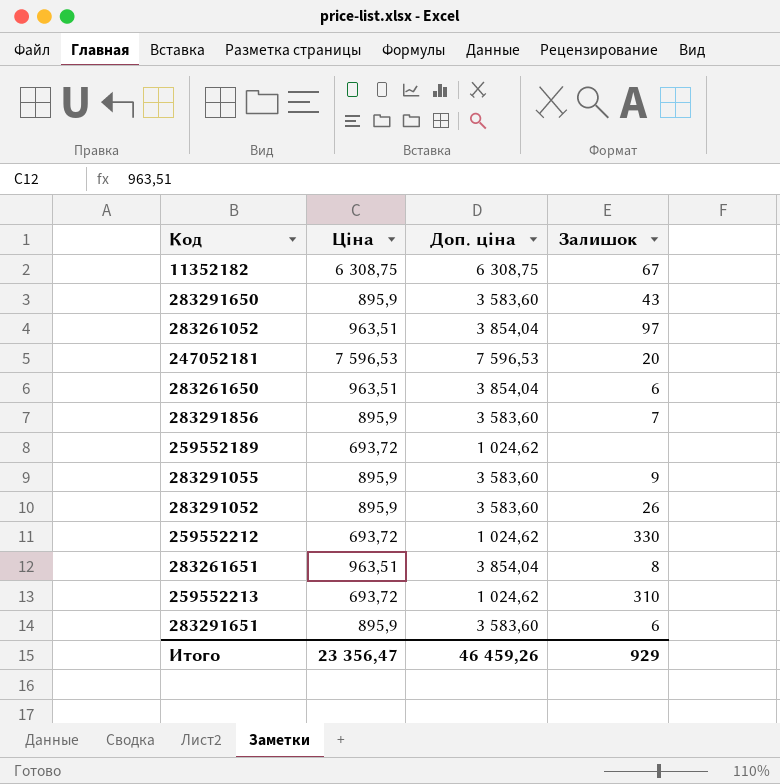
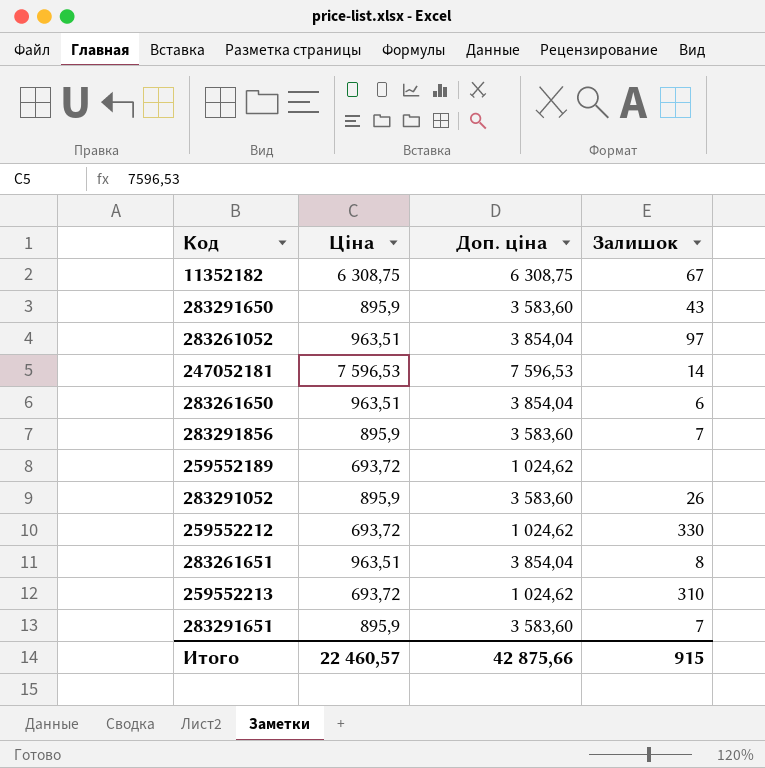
row 283291055: 895,9 | 3 583,60 | 9 -> none
247052181 | Залишок: 20 -> 14
283291651 | Залишок: 6 -> 7
Итого | Ціна: 23 356,47 -> 22 460,57
Итого | Доп. ціна: 46 459,26 -> 42 875,66
Итого | Залишок: 929 -> 915

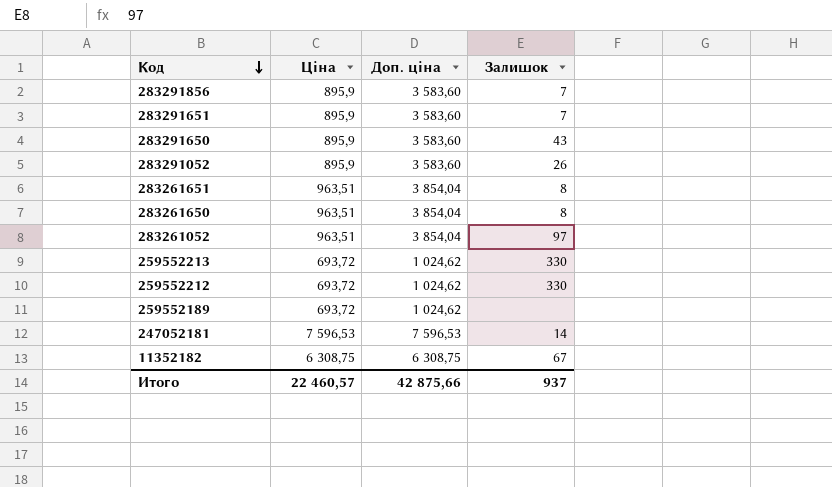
row order: none -> Код descending
283261650 | Залишок: 6 -> 8
259552213 | Залишок: 310 -> 330
Итого | Залишок: 915 -> 937

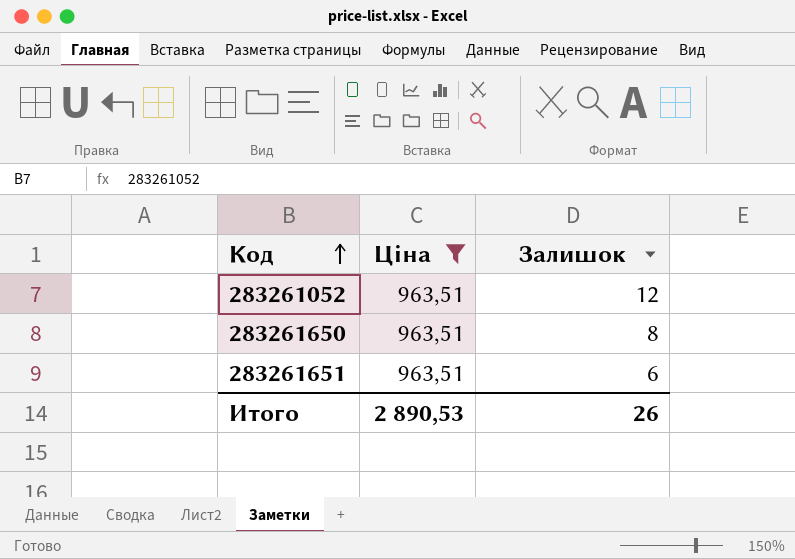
filter: none -> Ціна = 963,51
row order: Код descending -> Код ascending
column Доп. ціна | position: 3 -> none
283261052 | Залишок: 97 -> 12
283261651 | Залишок: 8 -> 6
Итого | Ціна: 22 460,57 -> 2 890,53
Итого | Залишок: 937 -> 26

